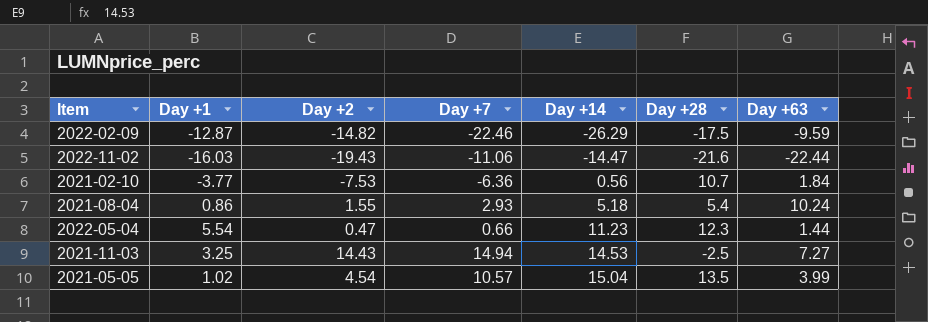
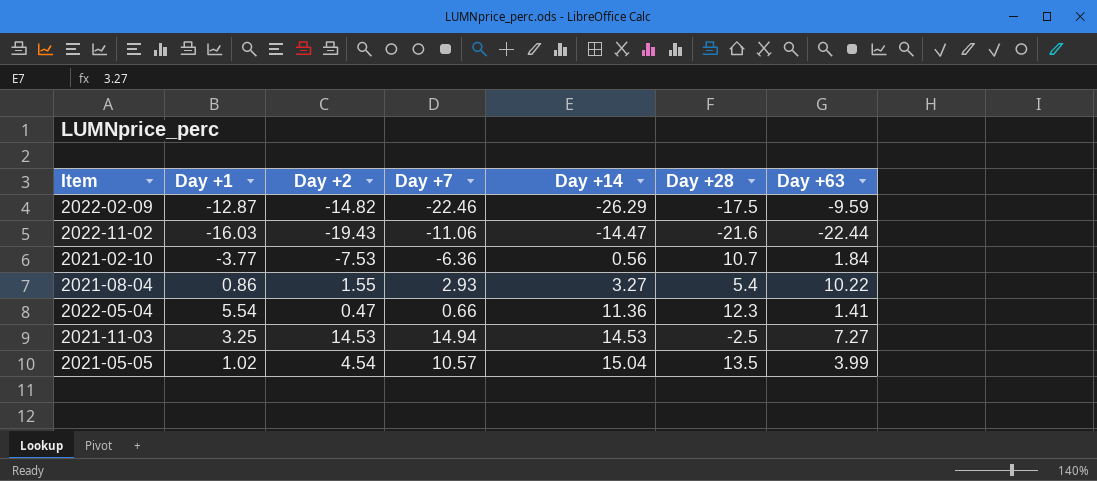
2021-08-04 | Day +14: 5.18 -> 3.27
2021-08-04 | Day +63: 10.24 -> 10.22
2022-05-04 | Day +14: 11.23 -> 11.36
2022-05-04 | Day +63: 1.44 -> 1.41
2021-11-03 | Day +2: 14.43 -> 14.53

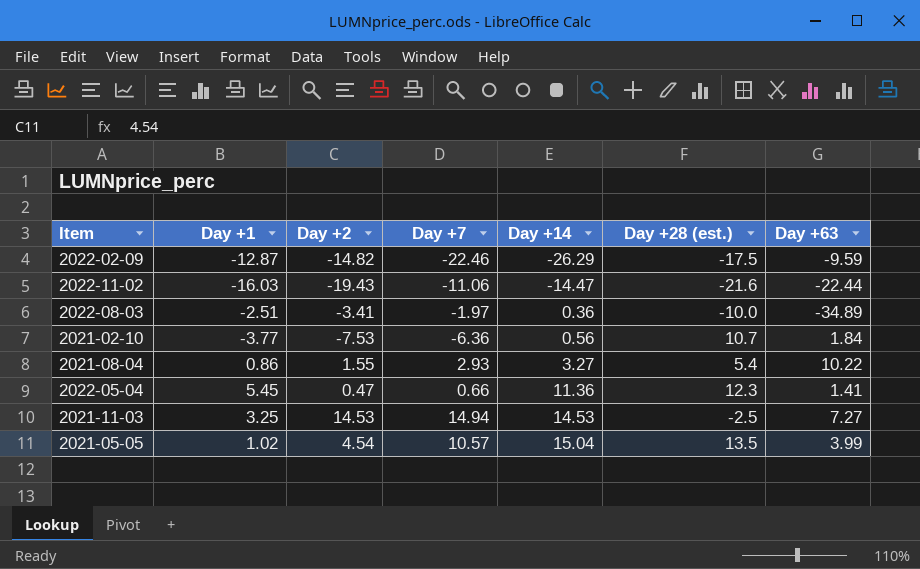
column name: Day +28 -> Day +28 (est.)
row 2022-08-03: none -> -2.51 | -3.41 | -1.97 | 0.36 | -10.0 | -34.89
2022-05-04 | Day +1: 5.54 -> 5.45

